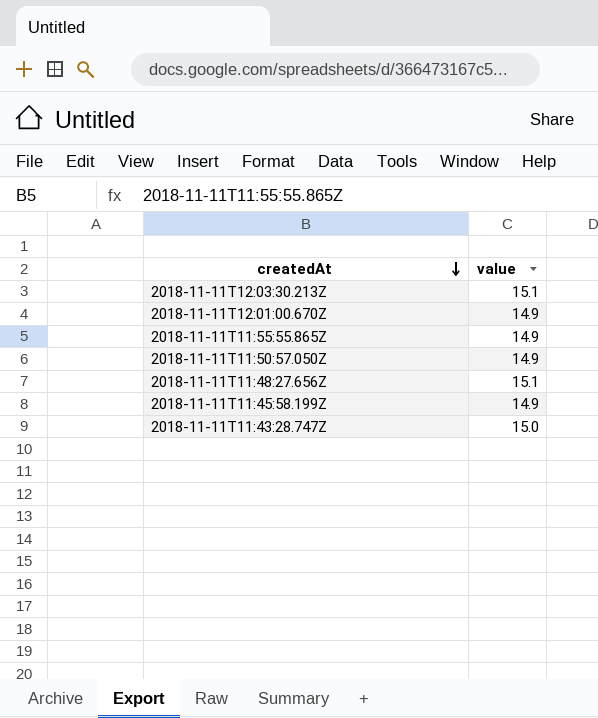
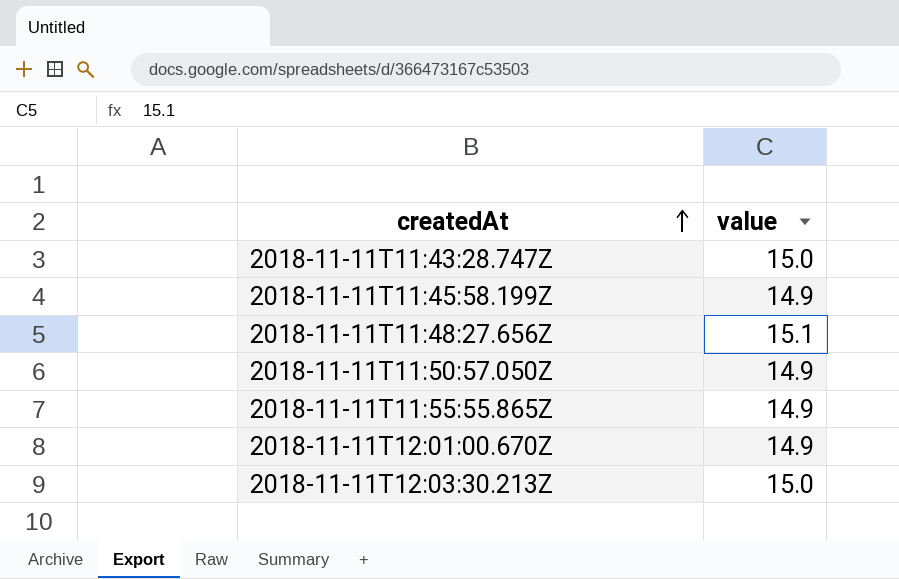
row order: createdAt descending -> createdAt ascending
2018-11-11T12:03:30.213Z | value: 15.1 -> 15.0

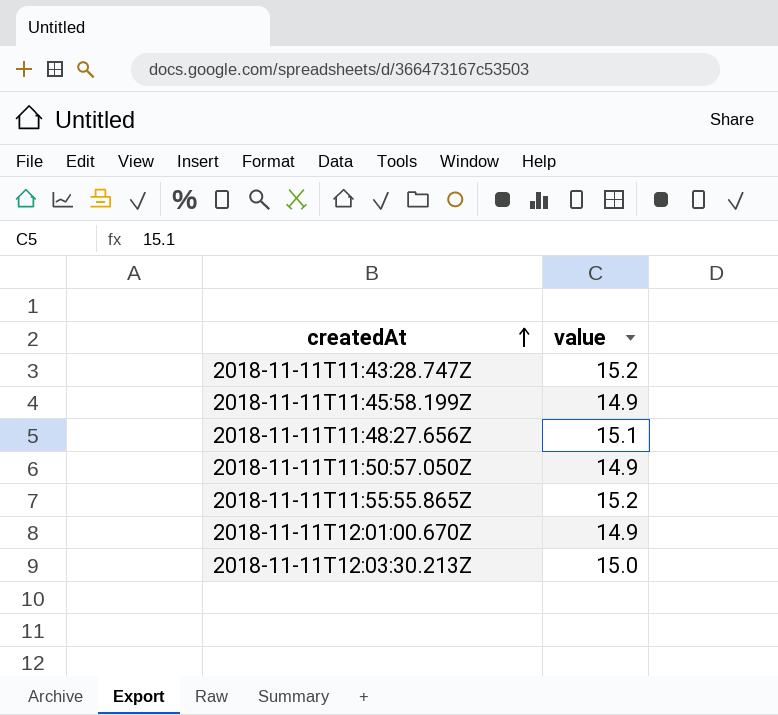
2018-11-11T11:43:28.747Z | value: 15.0 -> 15.2
2018-11-11T11:55:55.865Z | value: 14.9 -> 15.2

